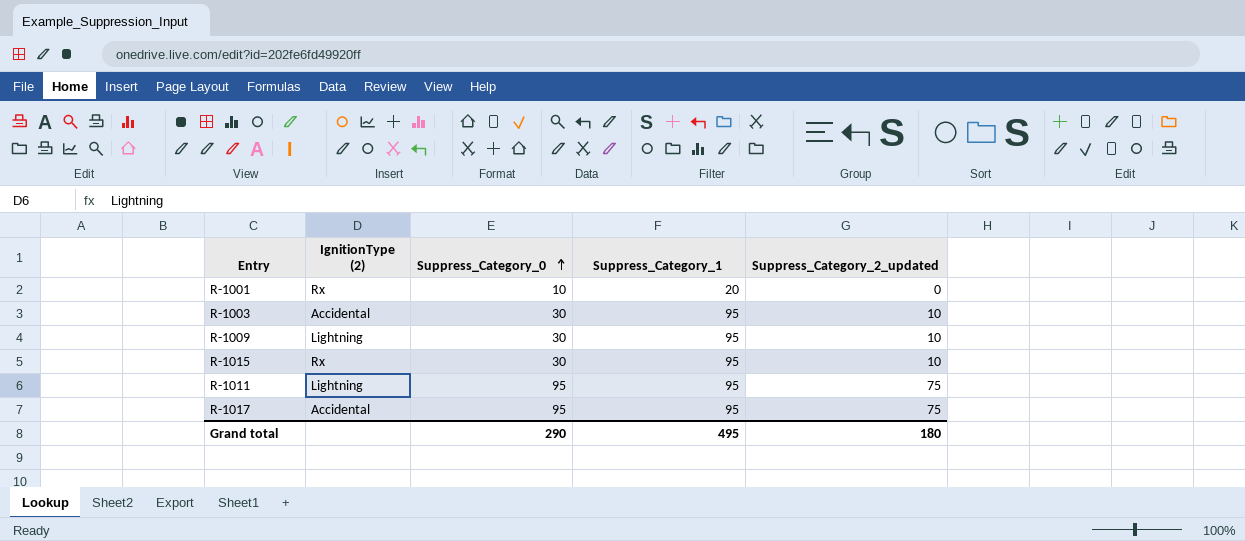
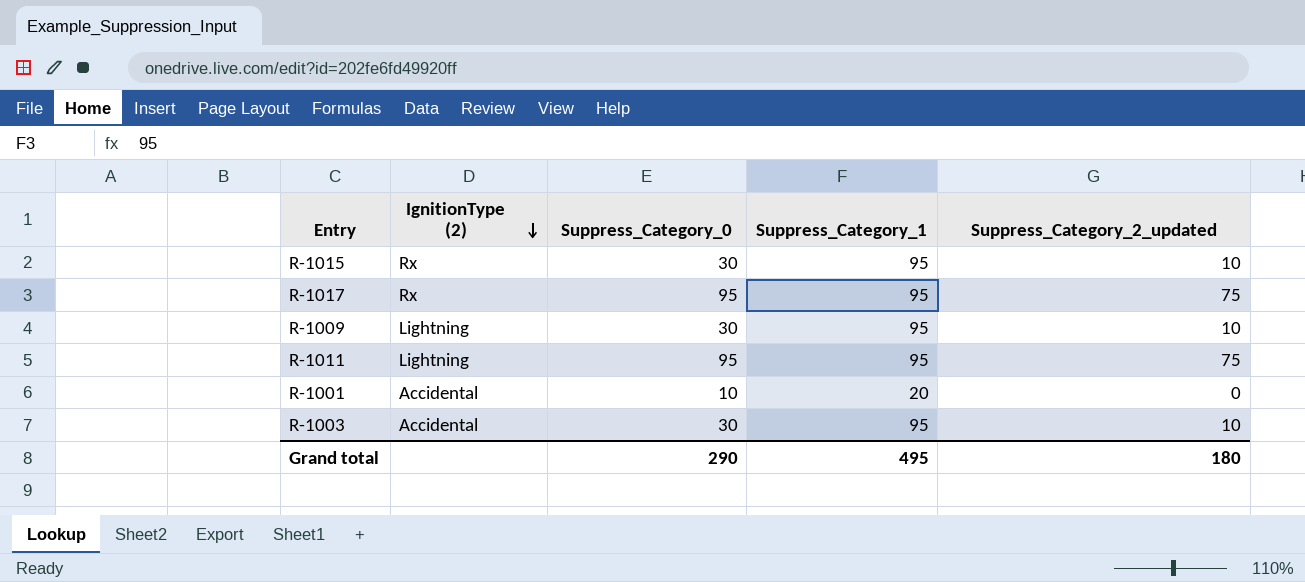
row order: Suppress_Category_0 ascending -> IgnitionType (2) descending
R-1017 | IgnitionType (2): Accidental -> Rx
R-1001 | IgnitionType (2): Rx -> Accidental

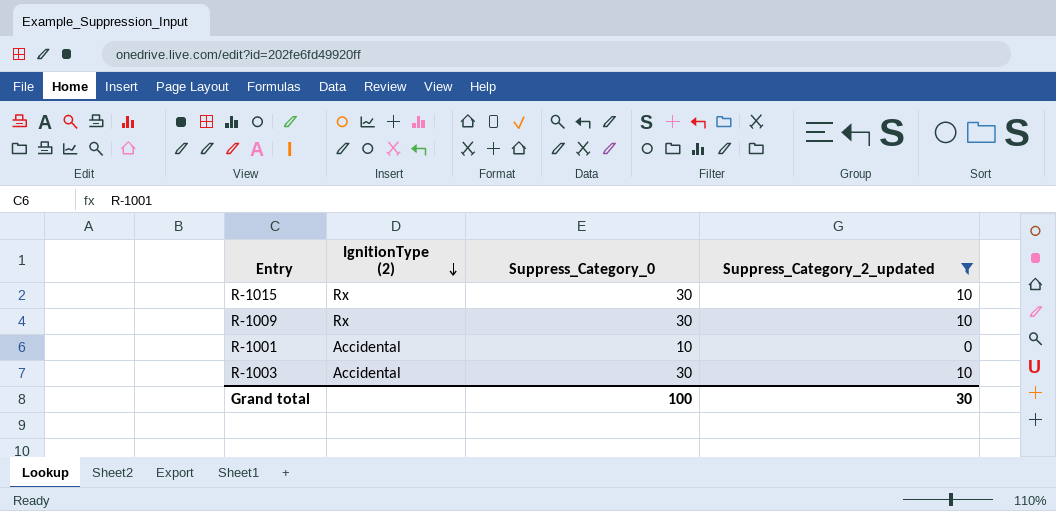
filter: none -> Suppress_Category_2_updated != 75
column Suppress_Category_1 | position: 4 -> none
R-1009 | IgnitionType (2): Lightning -> Rx
Grand total | Suppress_Category_0: 290 -> 100
Grand total | Suppress_Category_2_updated: 180 -> 30

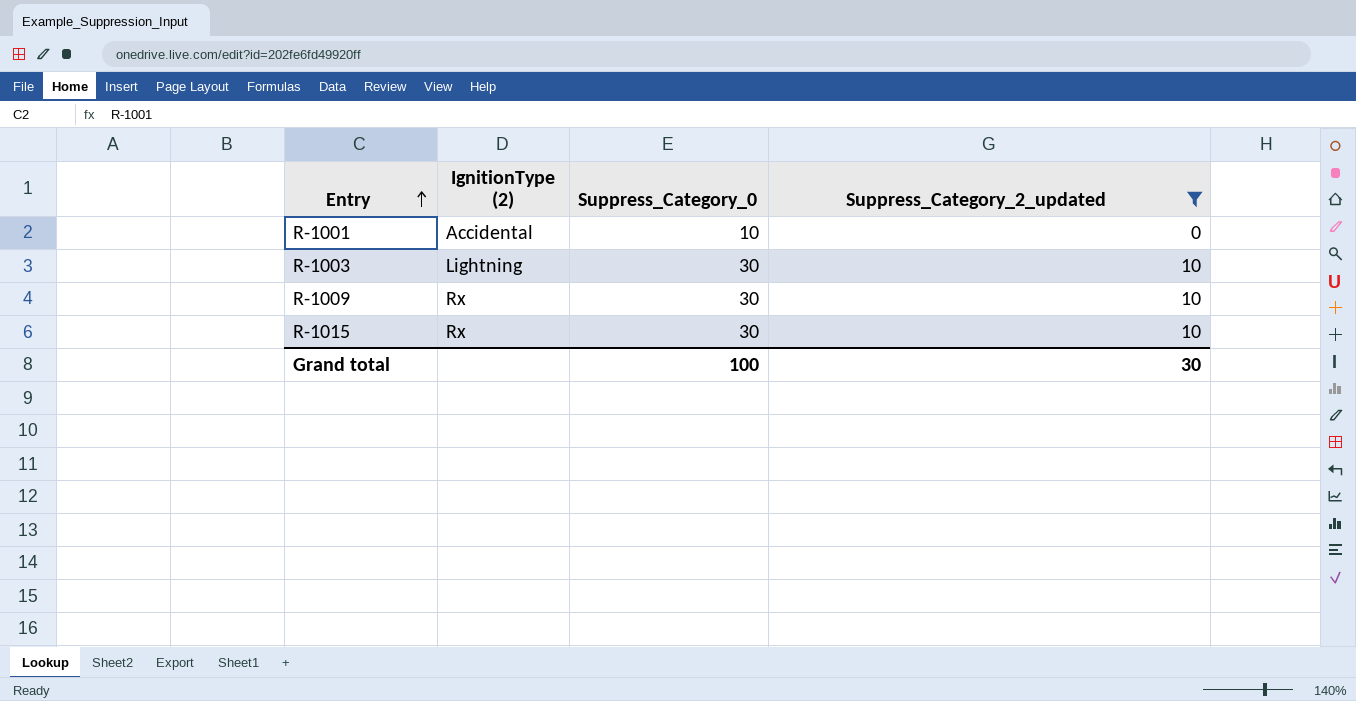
row order: IgnitionType (2) descending -> Entry ascending
R-1003 | IgnitionType (2): Accidental -> Lightning

